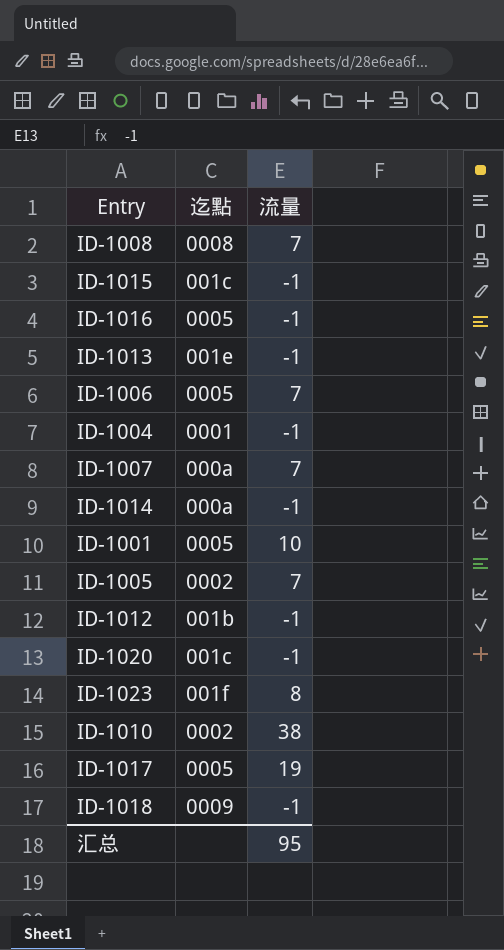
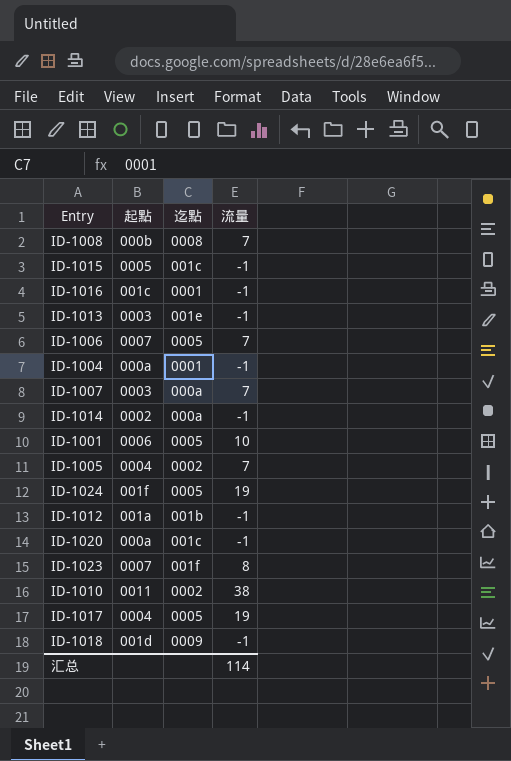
column 起點 | position: none -> 2
ID-1016 | 迄點: 0005 -> 0001
row ID-1024: none -> 001f | 0005 | 19
汇总 | 流量: 95 -> 114

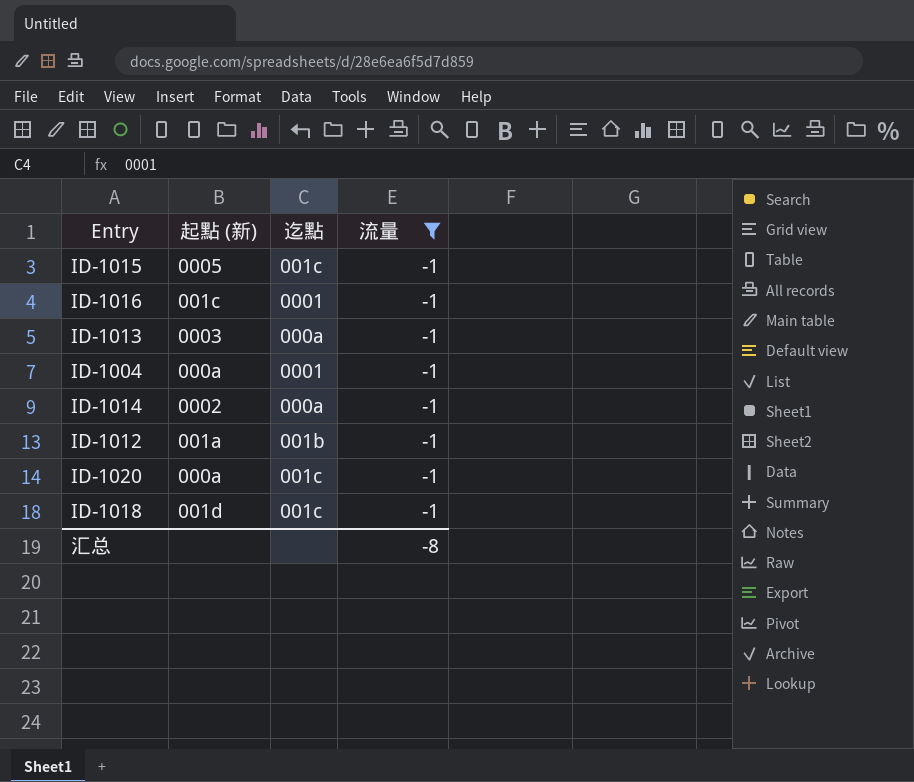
filter: none -> 流量 = -1
column name: 起點 -> 起點 (新)
ID-1013 | 迄點: 001e -> 000a
ID-1018 | 迄點: 0009 -> 001c
汇总 | 流量: 114 -> -8

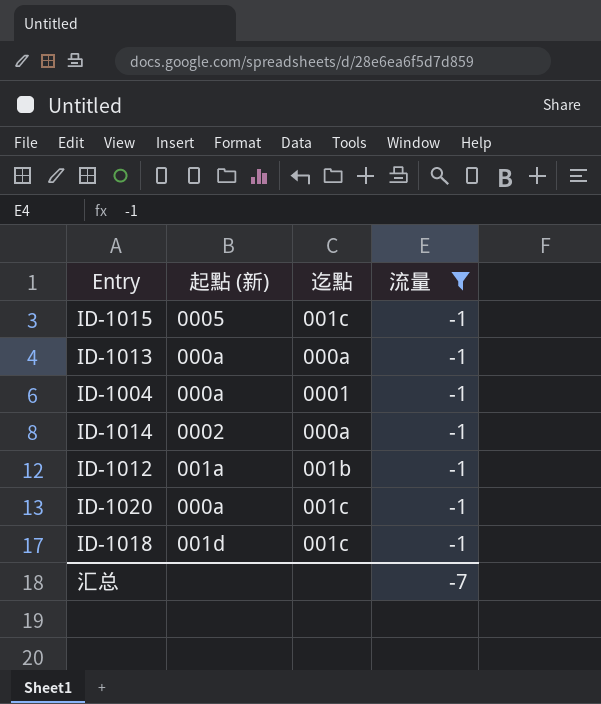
row ID-1016: 001c | 0001 | -1 -> none
ID-1013 | 起點 (新): 0003 -> 000a
汇总 | 流量: -8 -> -7

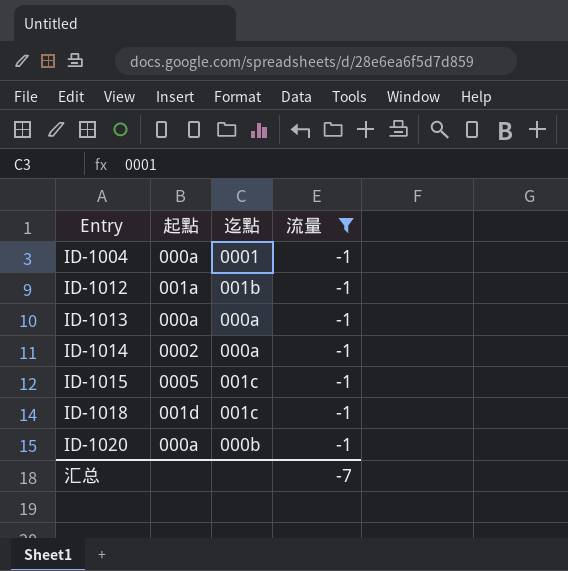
row order: none -> Entry ascending
column name: 起點 (新) -> 起點
ID-1020 | 迄點: 001c -> 000b

